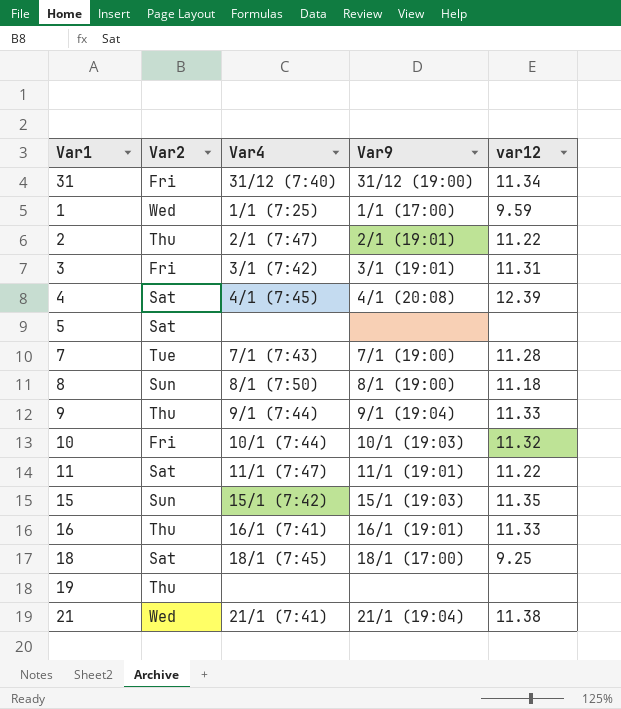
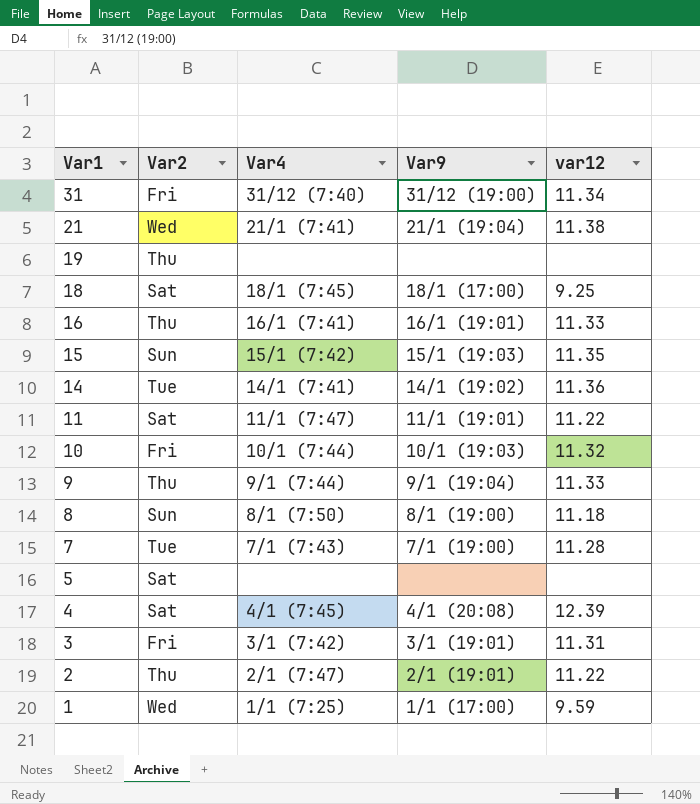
row order: none -> Var1 descending
row 14: none -> Tue | 14/1 (7:41) | 14/1 (19:02) | 11.36

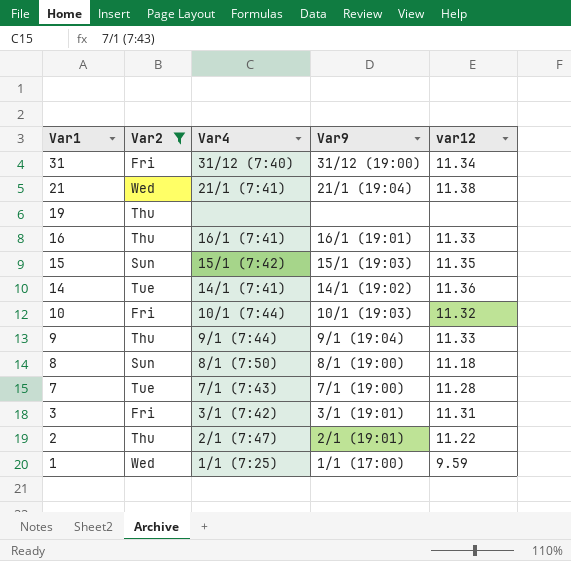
filter: none -> Var2 != Sat

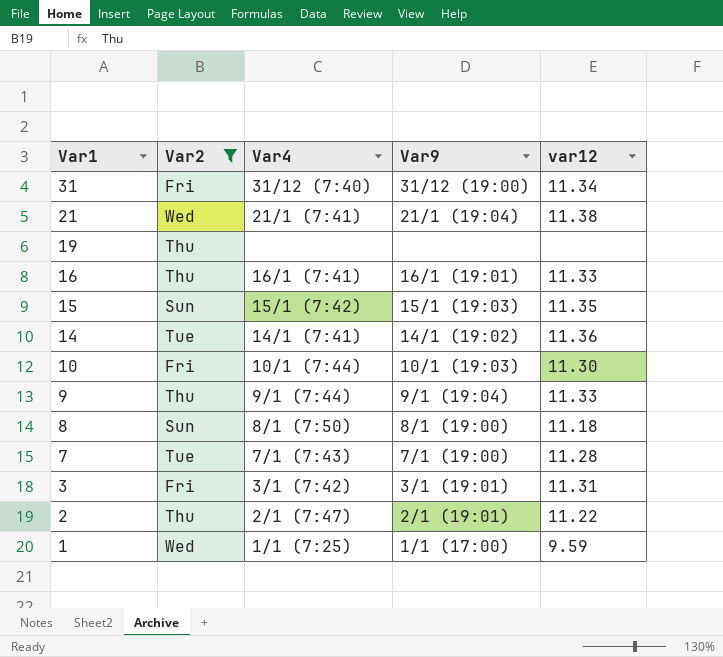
10 | var12: 11.32 -> 11.30

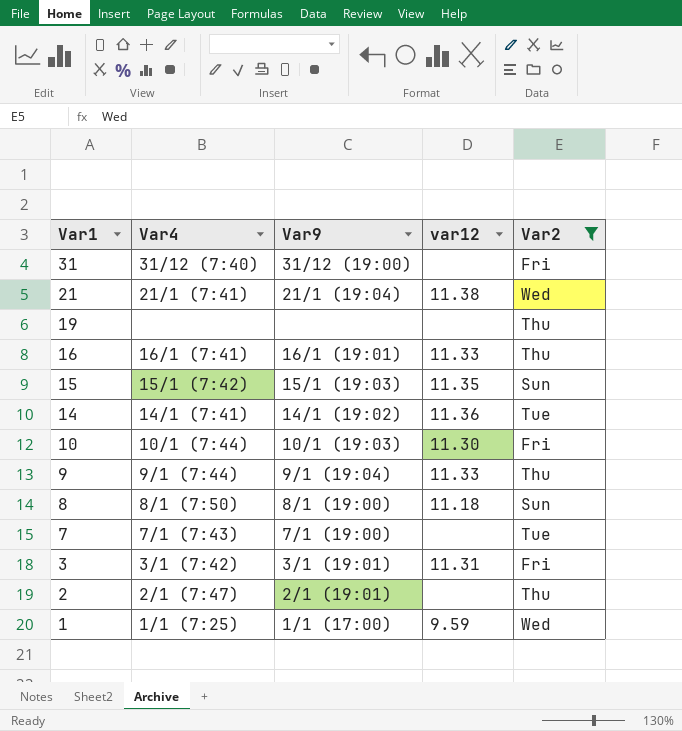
column Var2 | position: 2 -> 5
31 | var12: 11.34 -> none
7 | var12: 11.28 -> none
2 | var12: 11.22 -> none

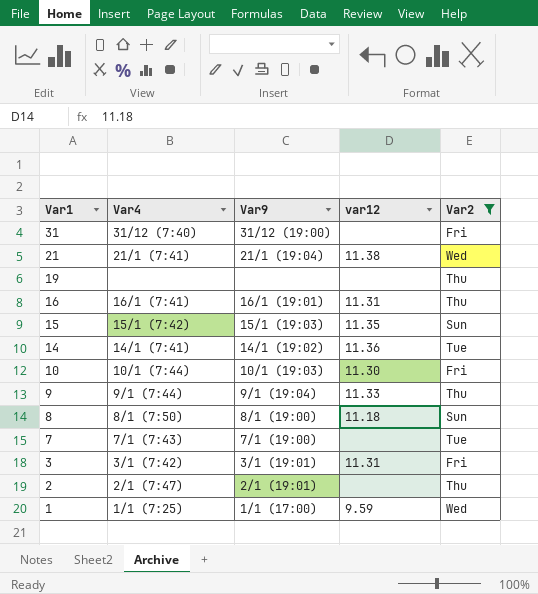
16 | var12: 11.33 -> 11.31

